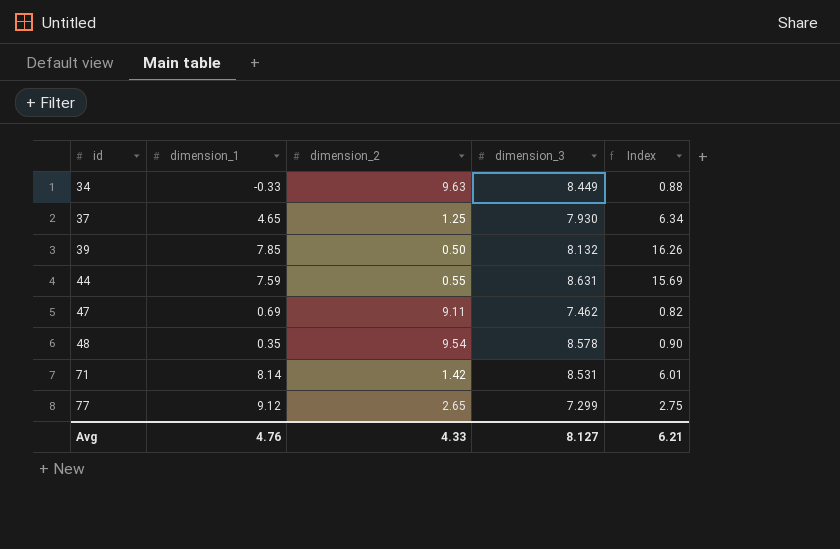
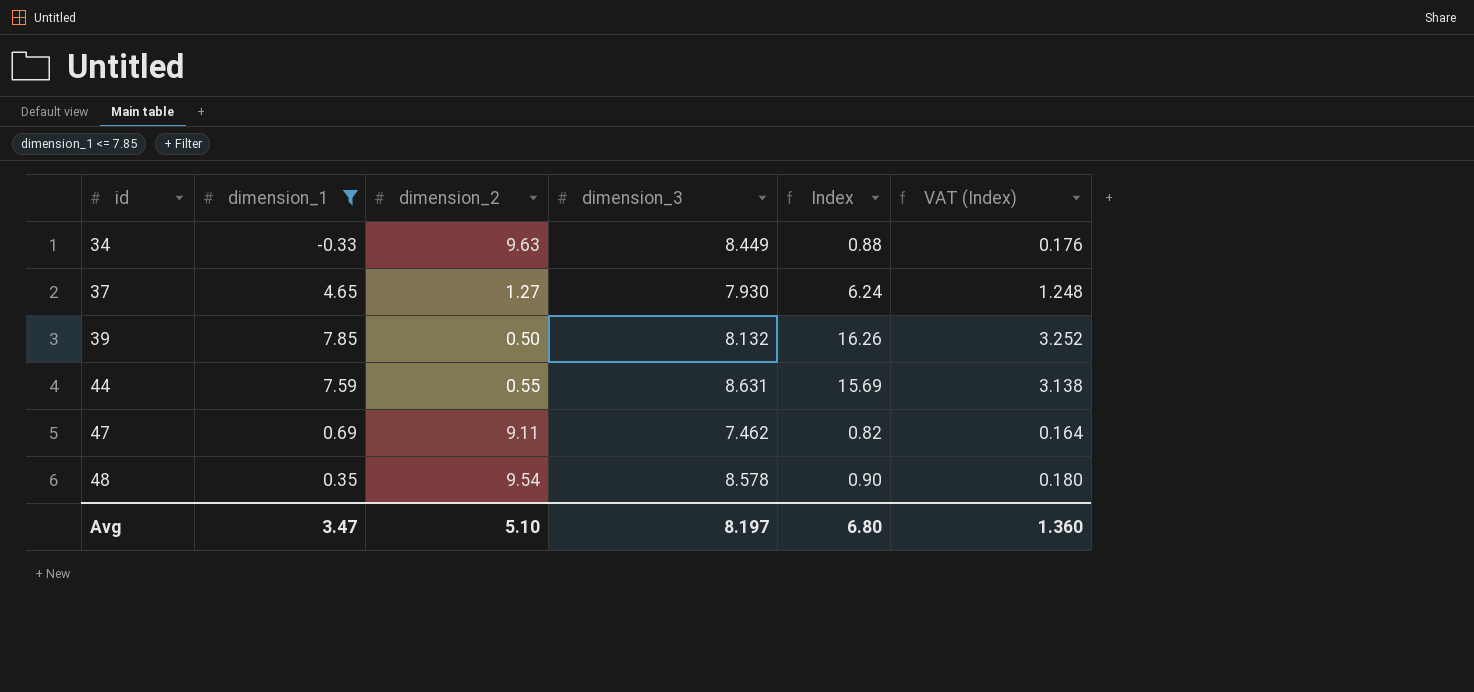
filter: none -> dimension_1 <= 7.85
column VAT (Index) | formula: none -> [Index] * 0.2
37 | dimension_2: 1.25 -> 1.27
37 | Index: 6.34 -> 6.24
Avg | dimension_1: 4.76 -> 3.47
Avg | dimension_2: 4.33 -> 5.10
Avg | dimension_3: 8.127 -> 8.197
Avg | Index: 6.21 -> 6.80

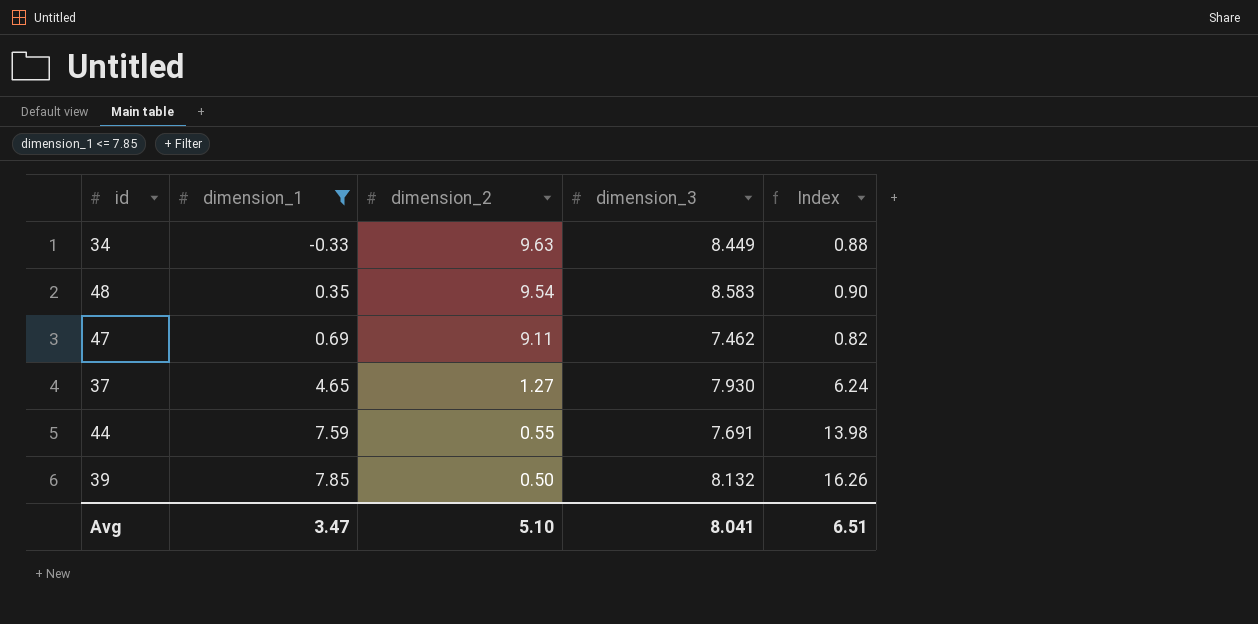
row order: id ascending -> dimension_1 ascending
column VAT (Index) | formula: [Index] * 0.2 -> none
48 | dimension_3: 8.578 -> 8.583
44 | dimension_3: 8.631 -> 7.691
44 | Index: 15.69 -> 13.98
Avg | dimension_3: 8.197 -> 8.041
Avg | Index: 6.80 -> 6.51

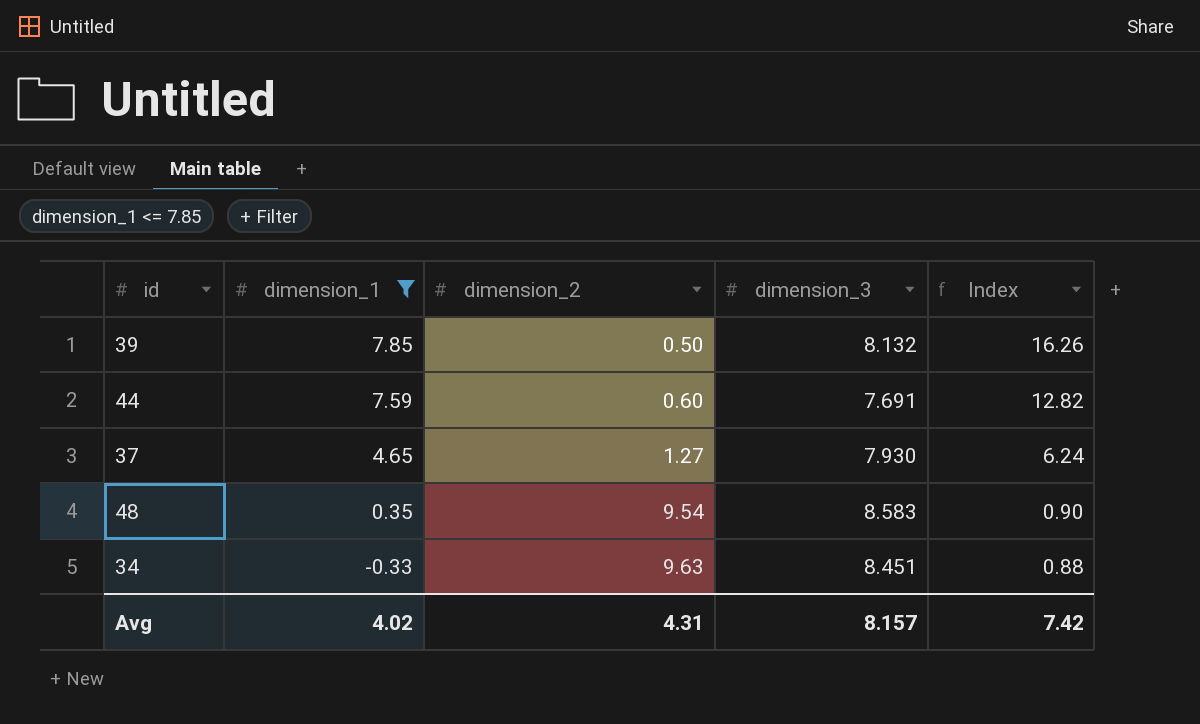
row order: dimension_1 ascending -> dimension_1 descending
row 47: 0.69 | 9.11 | 7.462 | 0.82 -> none
44 | dimension_2: 0.55 -> 0.60
44 | Index: 13.98 -> 12.82
34 | dimension_3: 8.449 -> 8.451
Avg | dimension_1: 3.47 -> 4.02
Avg | dimension_2: 5.10 -> 4.31
Avg | dimension_3: 8.041 -> 8.157
Avg | Index: 6.51 -> 7.42

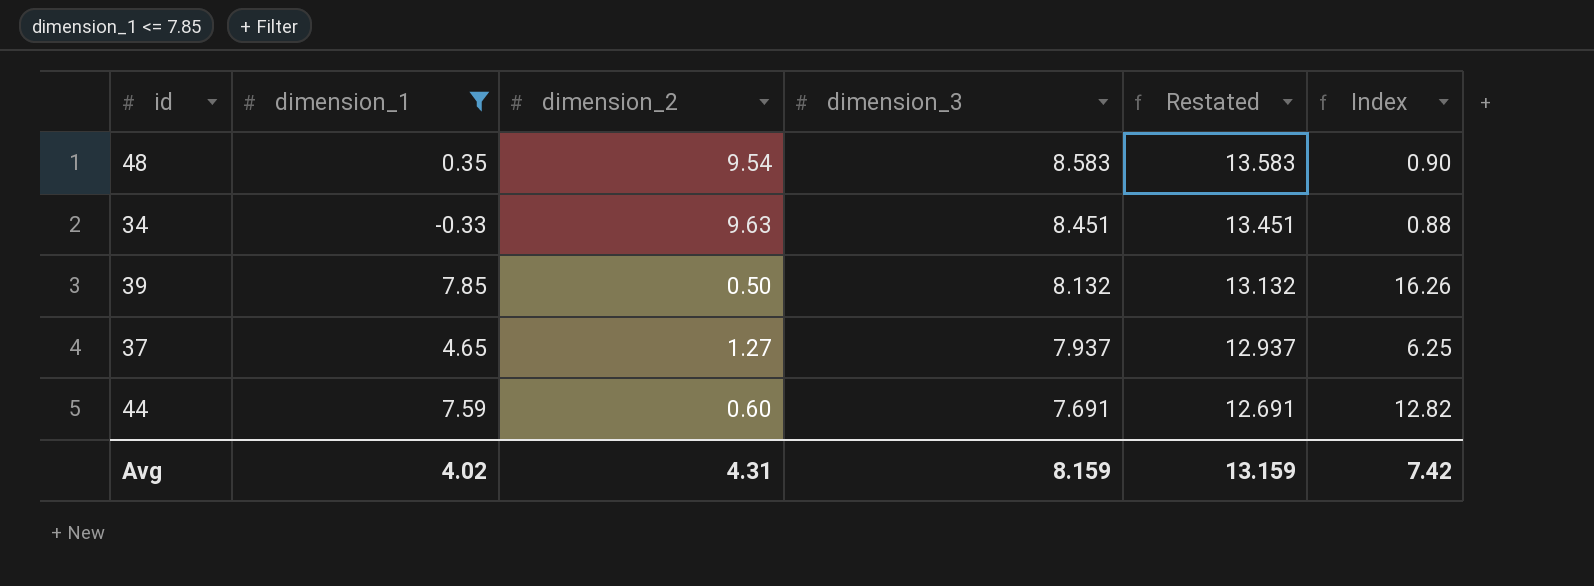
row order: dimension_1 descending -> dimension_3 descending
column Restated | formula: none -> [dimension_3] + 5
37 | dimension_3: 7.930 -> 7.937
37 | Index: 6.24 -> 6.25
Avg | dimension_3: 8.157 -> 8.159

